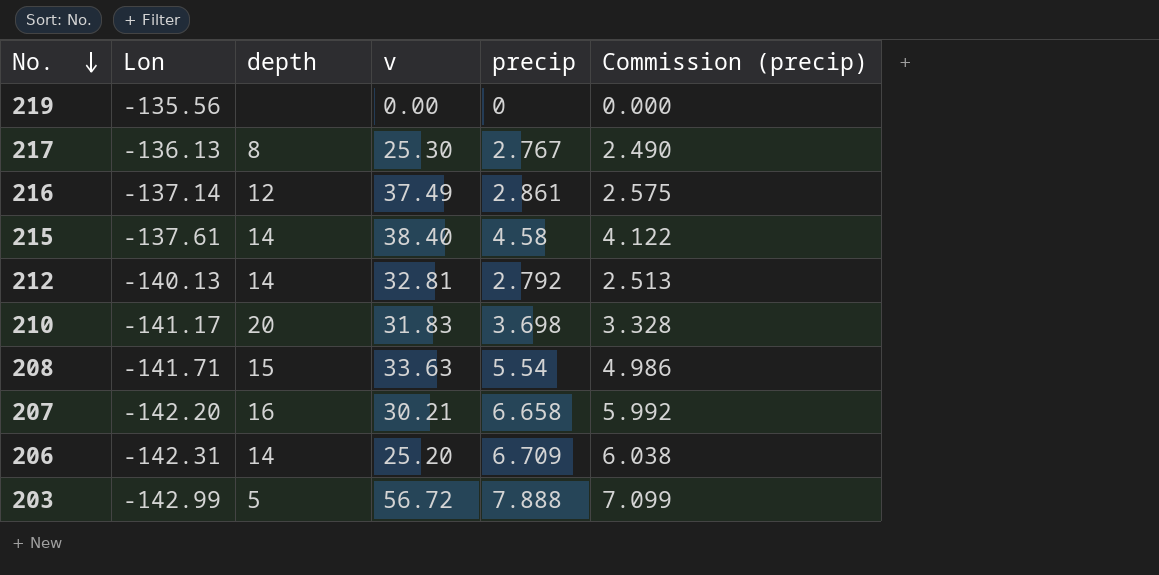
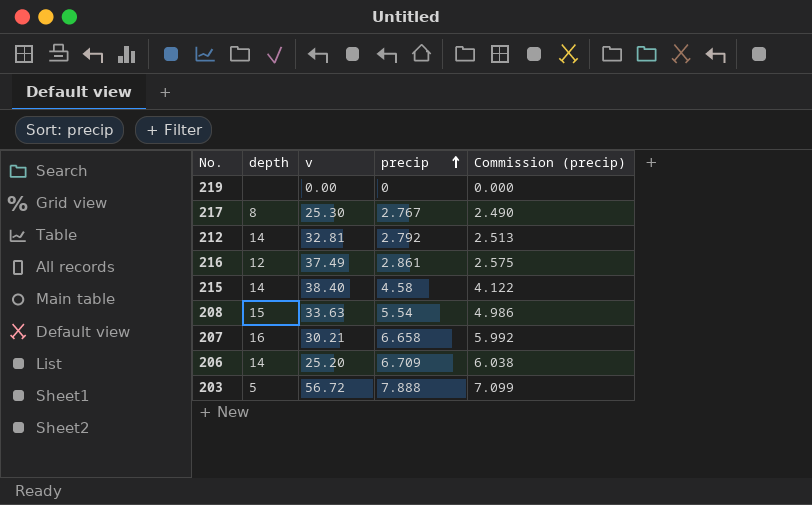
row order: No. descending -> precip ascending
column Lon | position: 2 -> none
row 210: -141.17 | 20 | 31.83 | 3.698 | 3.328 -> none

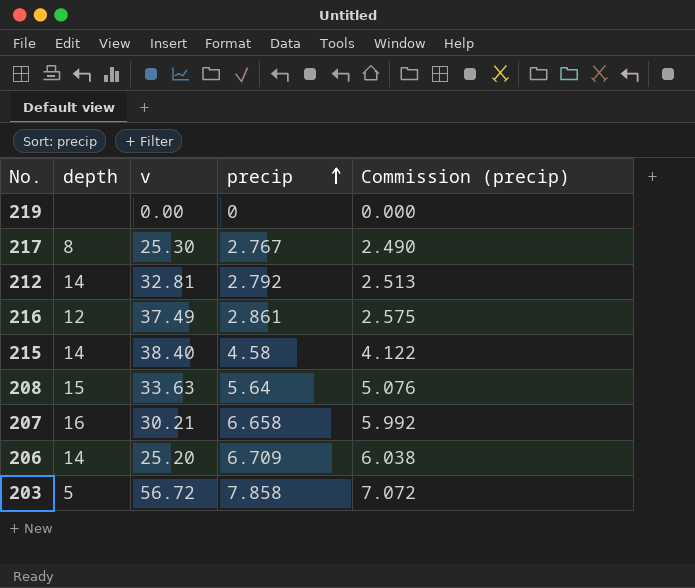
208 | precip: 5.54 -> 5.64
208 | Commission (precip): 4.986 -> 5.076
203 | precip: 7.888 -> 7.858
203 | Commission (precip): 7.099 -> 7.072

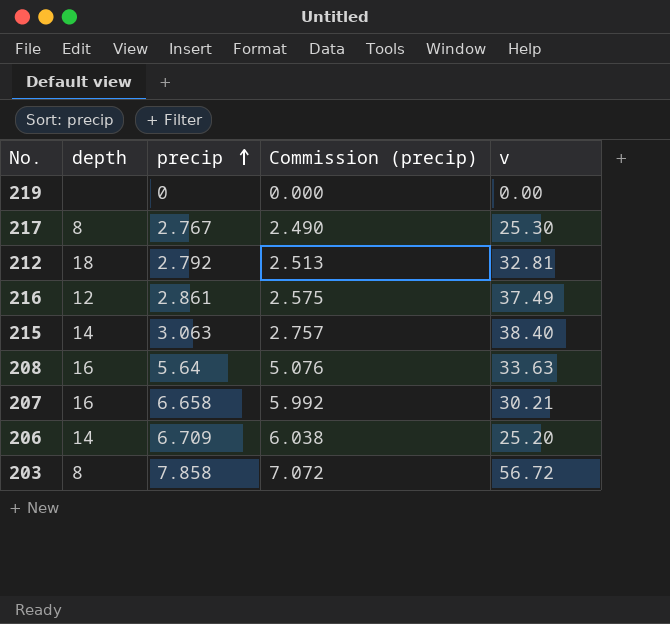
column v | position: 3 -> 5
212 | depth: 14 -> 18
215 | precip: 4.58 -> 3.063
215 | Commission (precip): 4.122 -> 2.757
208 | depth: 15 -> 16
203 | depth: 5 -> 8

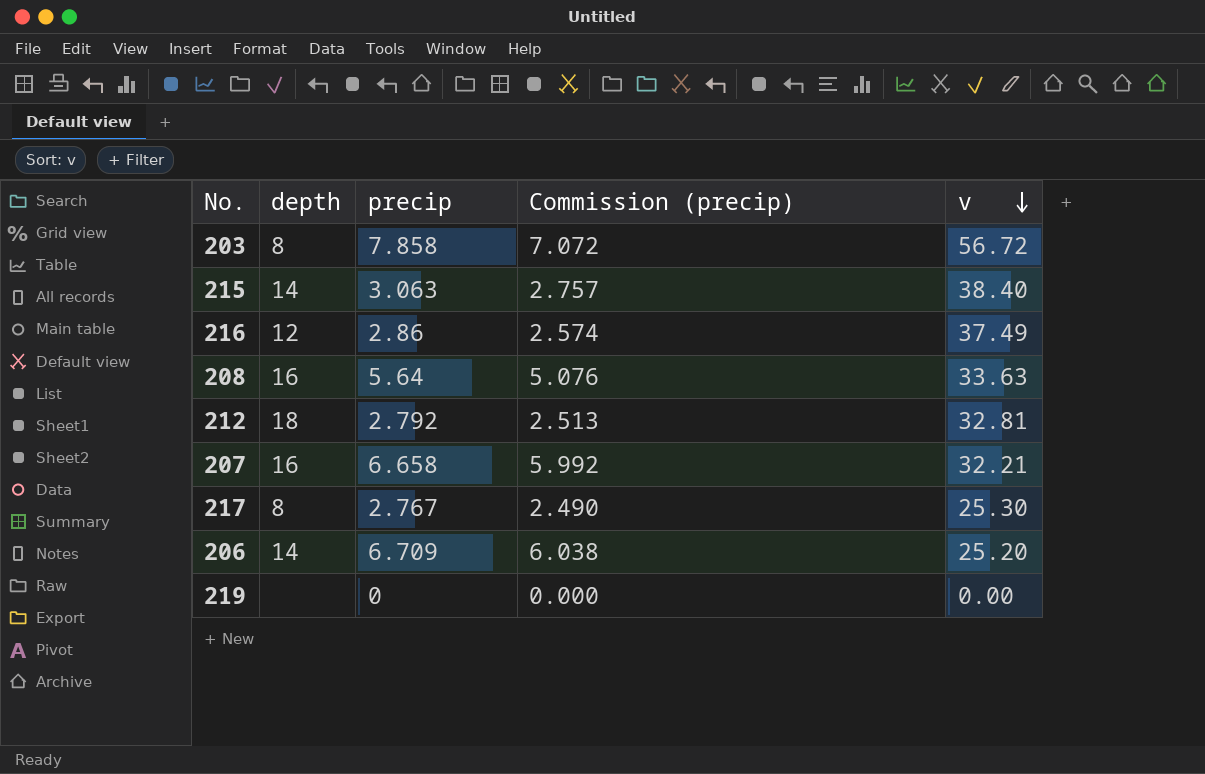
row order: precip ascending -> v descending
216 | precip: 2.861 -> 2.86
216 | Commission (precip): 2.575 -> 2.574
207 | v: 30.21 -> 32.21

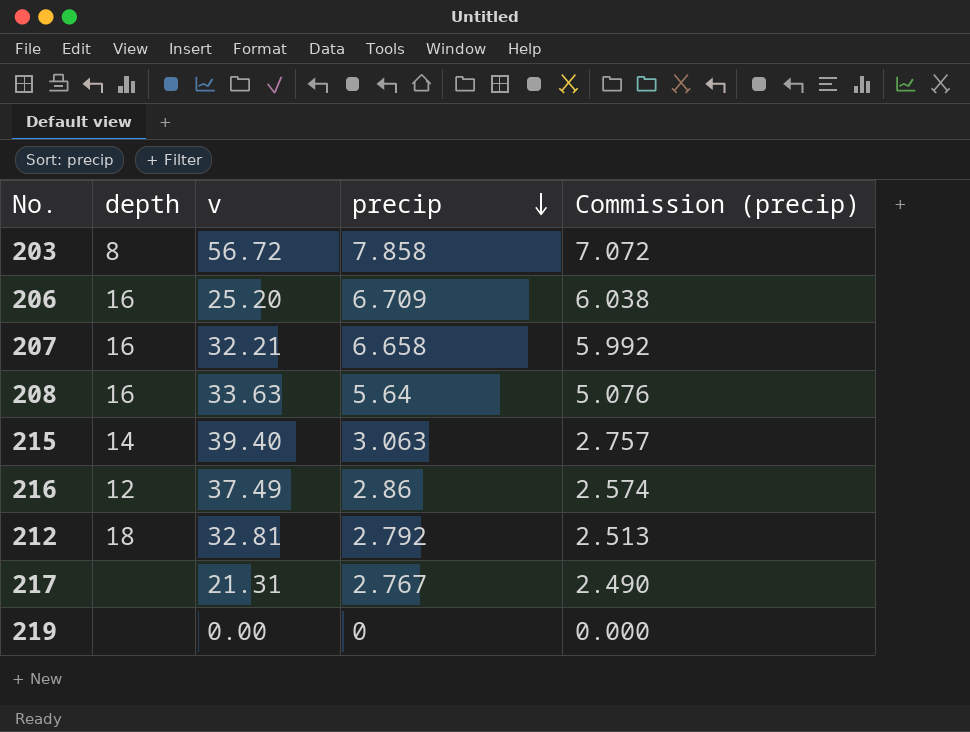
row order: v descending -> precip descending
column v | position: 5 -> 3
206 | depth: 14 -> 16
215 | v: 38.40 -> 39.40
217 | depth: 8 -> none
217 | v: 25.30 -> 21.31

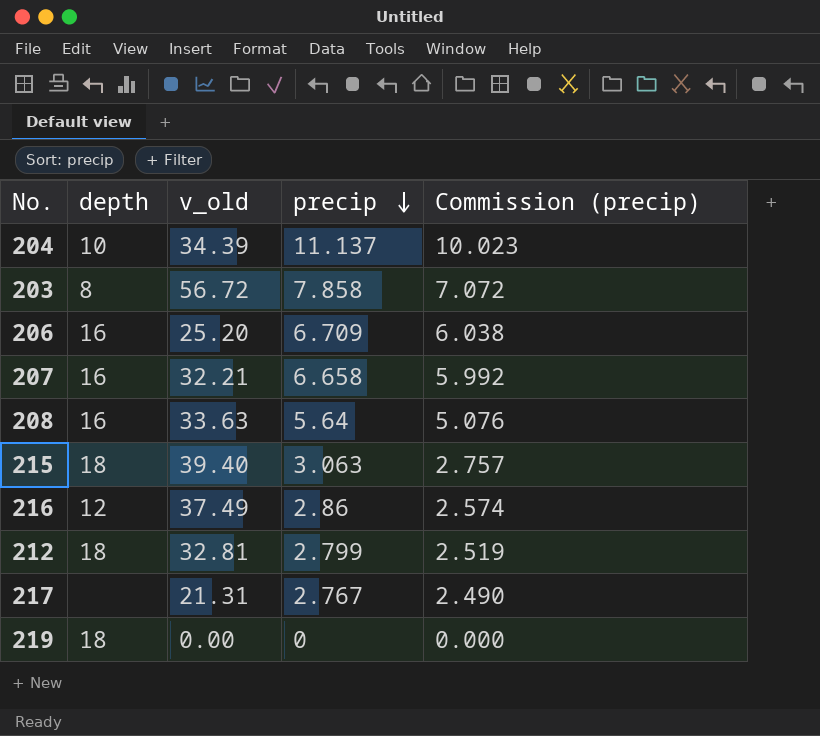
column name: v -> v_old
row 204: none -> 10 | 34.39 | 11.137 | 10.023
215 | depth: 14 -> 18
212 | precip: 2.792 -> 2.799
212 | Commission (precip): 2.513 -> 2.519
219 | depth: none -> 18

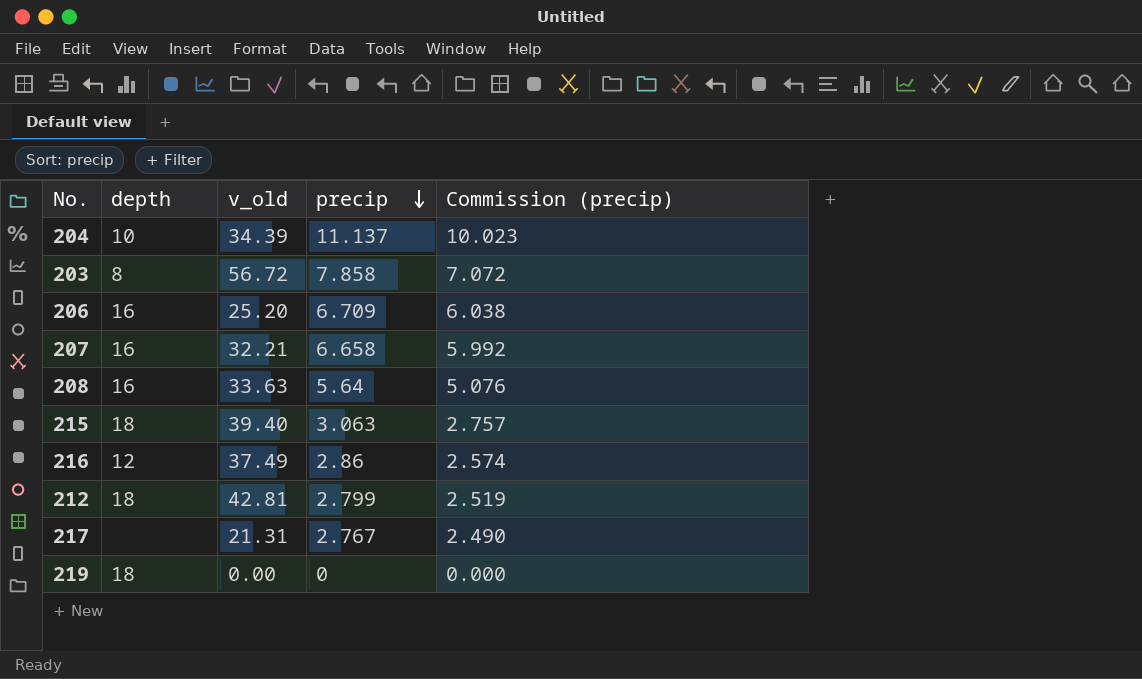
212 | v_old: 32.81 -> 42.81

